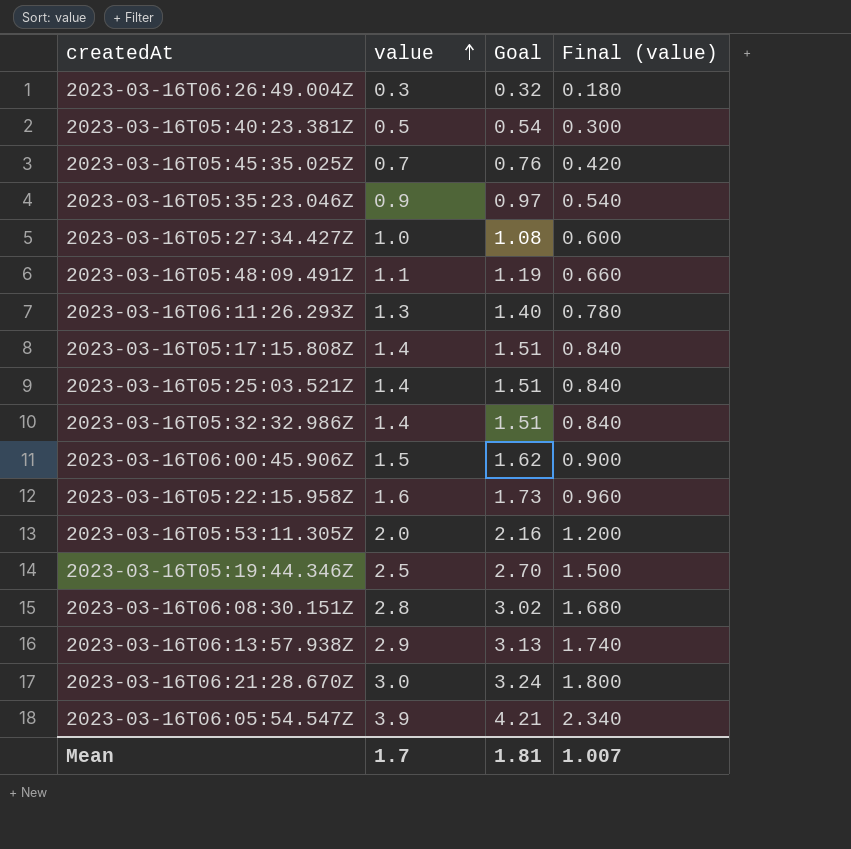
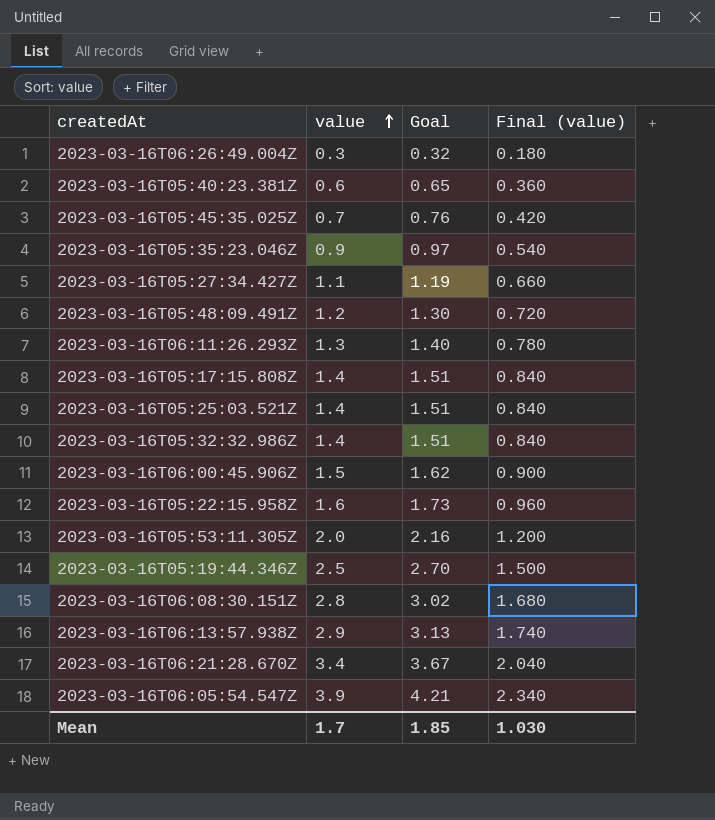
2023-03-16T05:40:23.381Z | value: 0.5 -> 0.6
2023-03-16T05:40:23.381Z | Goal: 0.54 -> 0.65
2023-03-16T05:40:23.381Z | Final (value): 0.300 -> 0.360
2023-03-16T05:27:34.427Z | value: 1.0 -> 1.1
2023-03-16T05:27:34.427Z | Goal: 1.08 -> 1.19
2023-03-16T05:27:34.427Z | Final (value): 0.600 -> 0.660
2023-03-16T05:48:09.491Z | value: 1.1 -> 1.2
2023-03-16T05:48:09.491Z | Goal: 1.19 -> 1.30
2023-03-16T05:48:09.491Z | Final (value): 0.660 -> 0.720
2023-03-16T06:21:28.670Z | value: 3.0 -> 3.4
2023-03-16T06:21:28.670Z | Goal: 3.24 -> 3.67
2023-03-16T06:21:28.670Z | Final (value): 1.800 -> 2.040
Mean | Goal: 1.81 -> 1.85
Mean | Final (value): 1.007 -> 1.030

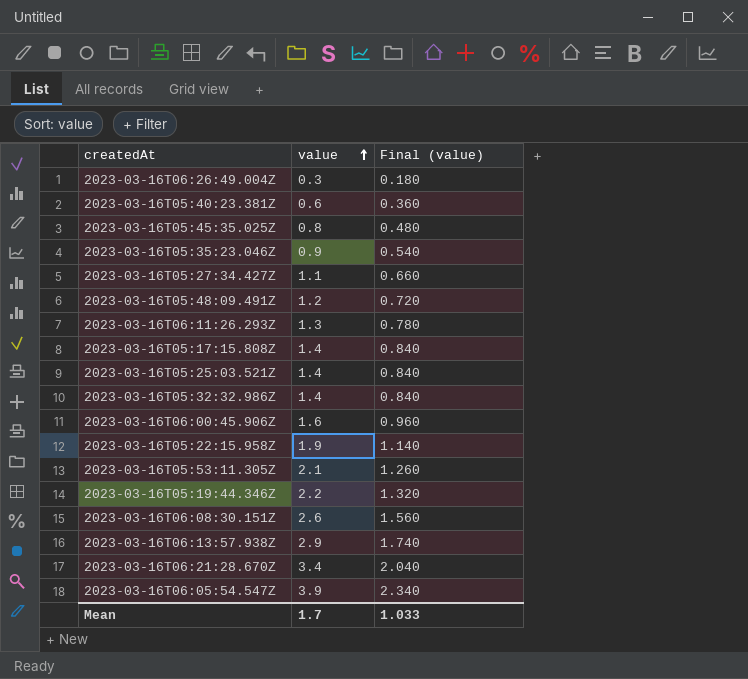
column Goal | formula: [value] * 1.08 -> none
2023-03-16T05:45:35.025Z | value: 0.7 -> 0.8
2023-03-16T05:45:35.025Z | Final (value): 0.420 -> 0.480
2023-03-16T06:00:45.906Z | value: 1.5 -> 1.6
2023-03-16T06:00:45.906Z | Final (value): 0.900 -> 0.960
2023-03-16T05:22:15.958Z | value: 1.6 -> 1.9
2023-03-16T05:22:15.958Z | Final (value): 0.960 -> 1.140
2023-03-16T05:53:11.305Z | value: 2.0 -> 2.1
2023-03-16T05:53:11.305Z | Final (value): 1.200 -> 1.260
2023-03-16T05:19:44.346Z | value: 2.5 -> 2.2
2023-03-16T05:19:44.346Z | Final (value): 1.500 -> 1.320
2023-03-16T06:08:30.151Z | value: 2.8 -> 2.6
2023-03-16T06:08:30.151Z | Final (value): 1.680 -> 1.560
Mean | Final (value): 1.030 -> 1.033

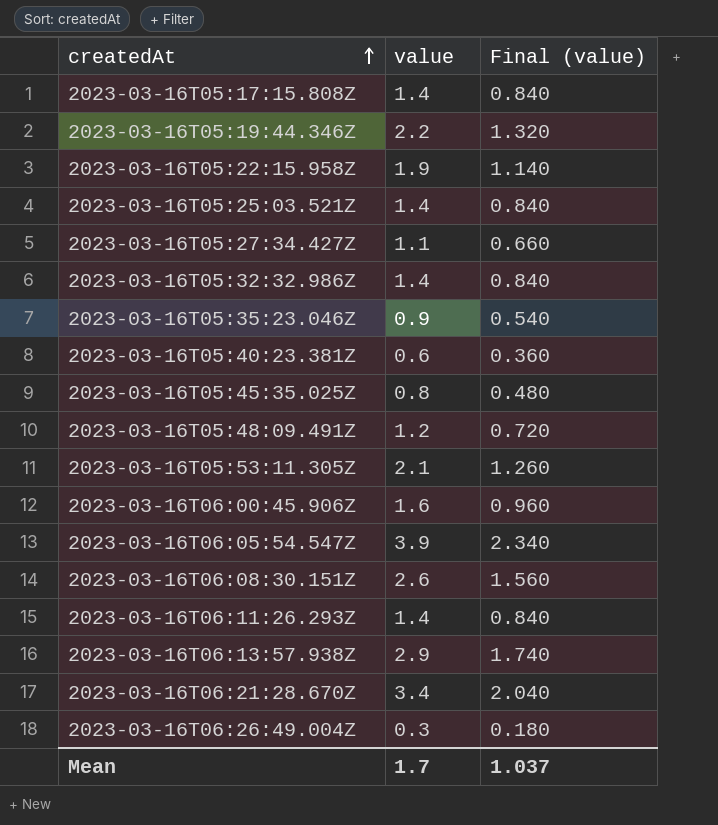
row order: value ascending -> createdAt ascending
2023-03-16T06:11:26.293Z | value: 1.3 -> 1.4
2023-03-16T06:11:26.293Z | Final (value): 0.780 -> 0.840
Mean | Final (value): 1.033 -> 1.037

